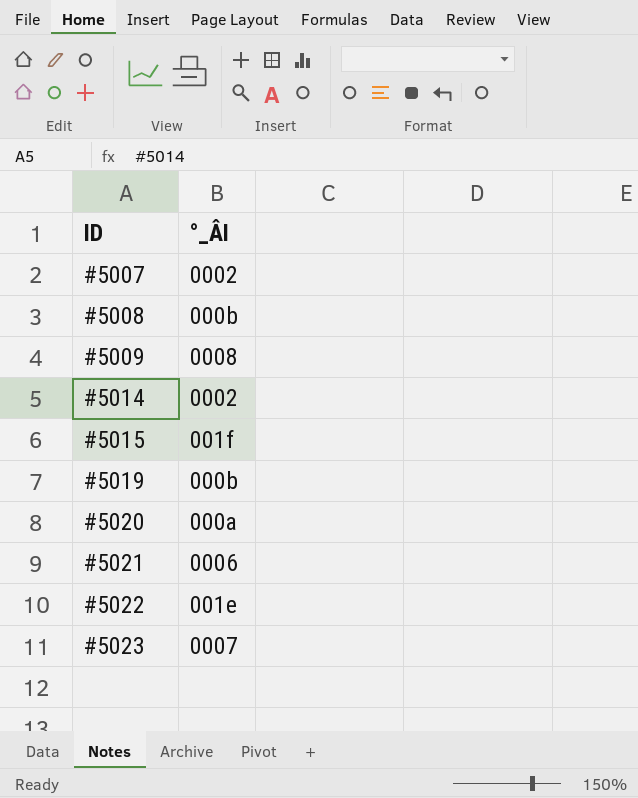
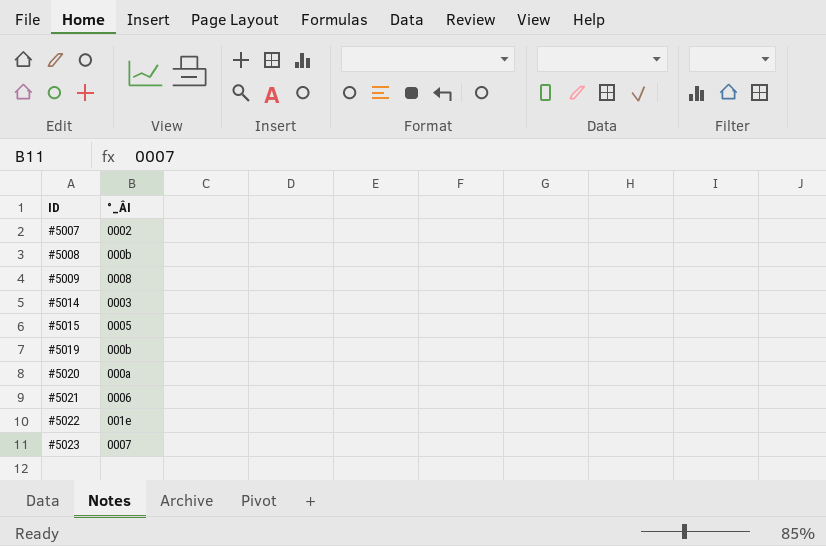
#5014 | °_ÂI: 0002 -> 0003
#5015 | °_ÂI: 001f -> 0005

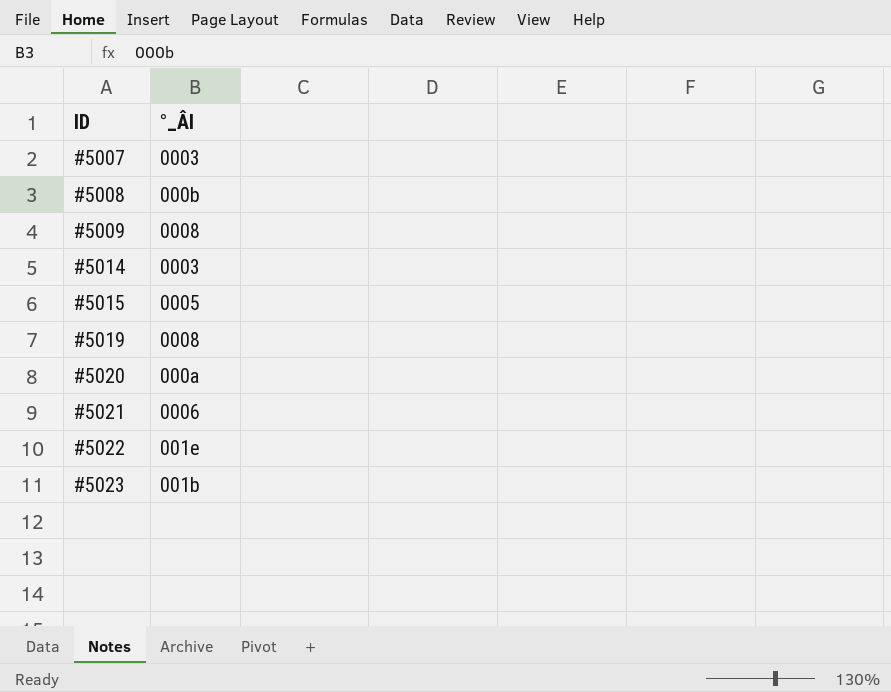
#5007 | °_ÂI: 0002 -> 0003
#5019 | °_ÂI: 000b -> 0008
#5023 | °_ÂI: 0007 -> 001b

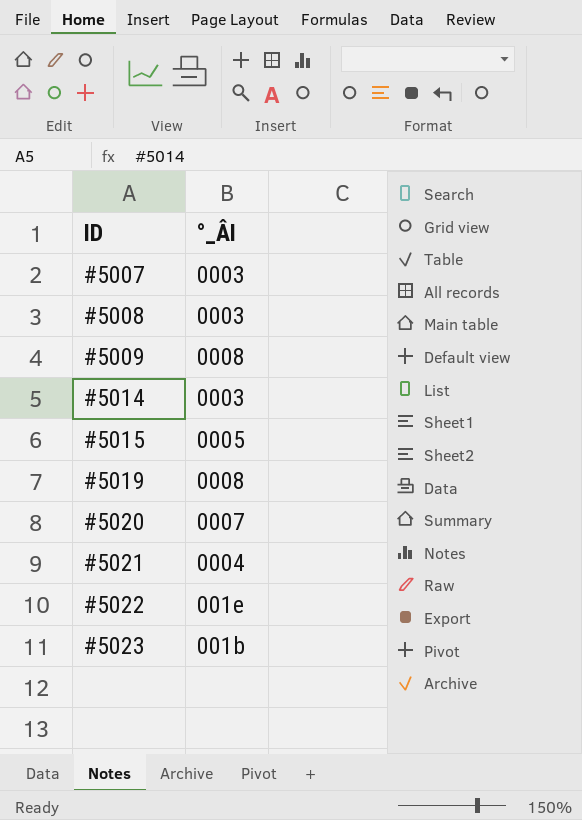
#5008 | °_ÂI: 000b -> 0003
#5020 | °_ÂI: 000a -> 0007
#5021 | °_ÂI: 0006 -> 0004

